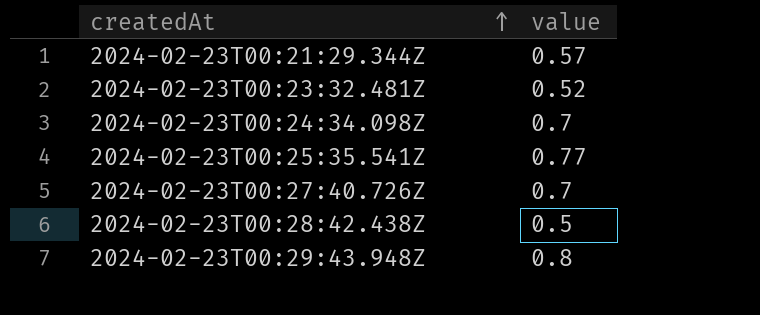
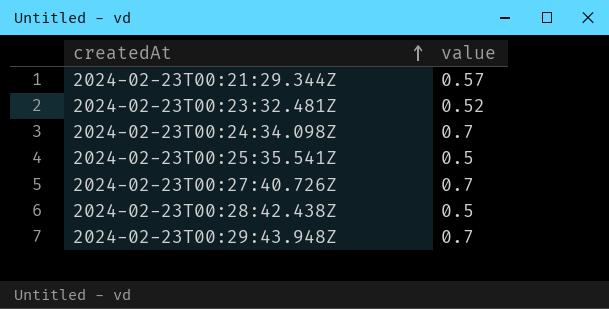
2024-02-23T00:25:35.541Z | value: 0.77 -> 0.5
2024-02-23T00:29:43.948Z | value: 0.8 -> 0.7

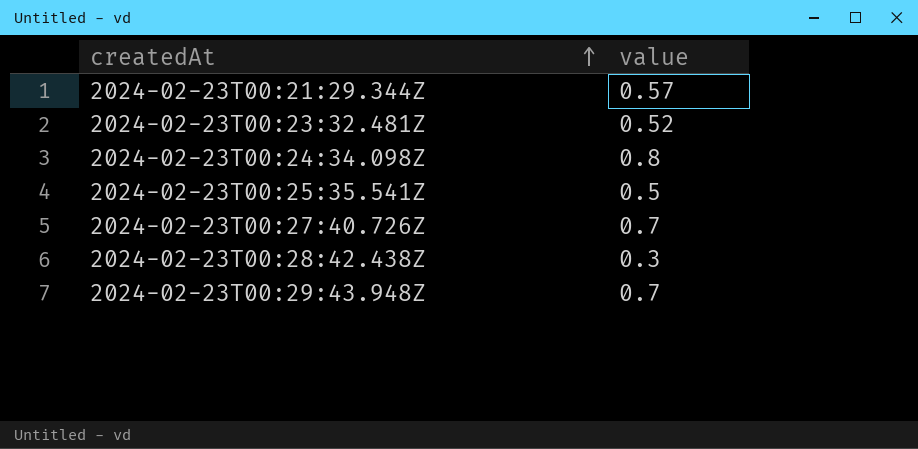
2024-02-23T00:24:34.098Z | value: 0.7 -> 0.8
2024-02-23T00:28:42.438Z | value: 0.5 -> 0.3

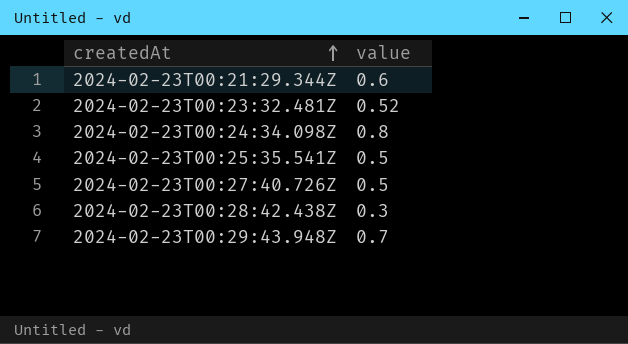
2024-02-23T00:21:29.344Z | value: 0.57 -> 0.6
2024-02-23T00:27:40.726Z | value: 0.7 -> 0.5

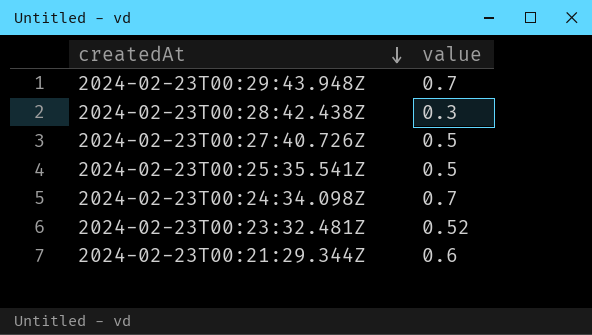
row order: createdAt ascending -> createdAt descending
2024-02-23T00:24:34.098Z | value: 0.8 -> 0.7

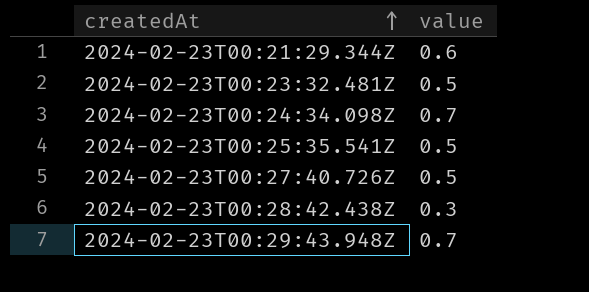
row order: createdAt descending -> createdAt ascending
2024-02-23T00:23:32.481Z | value: 0.52 -> 0.5

